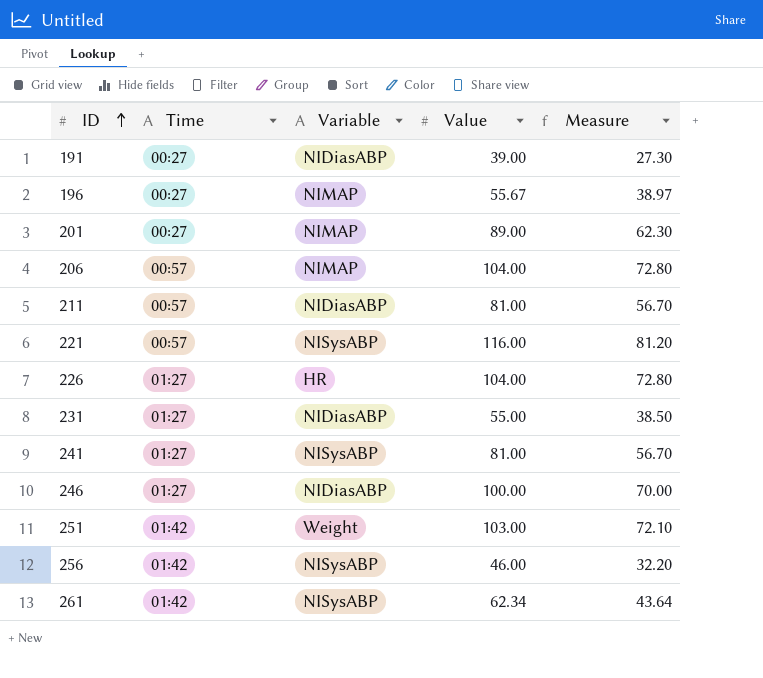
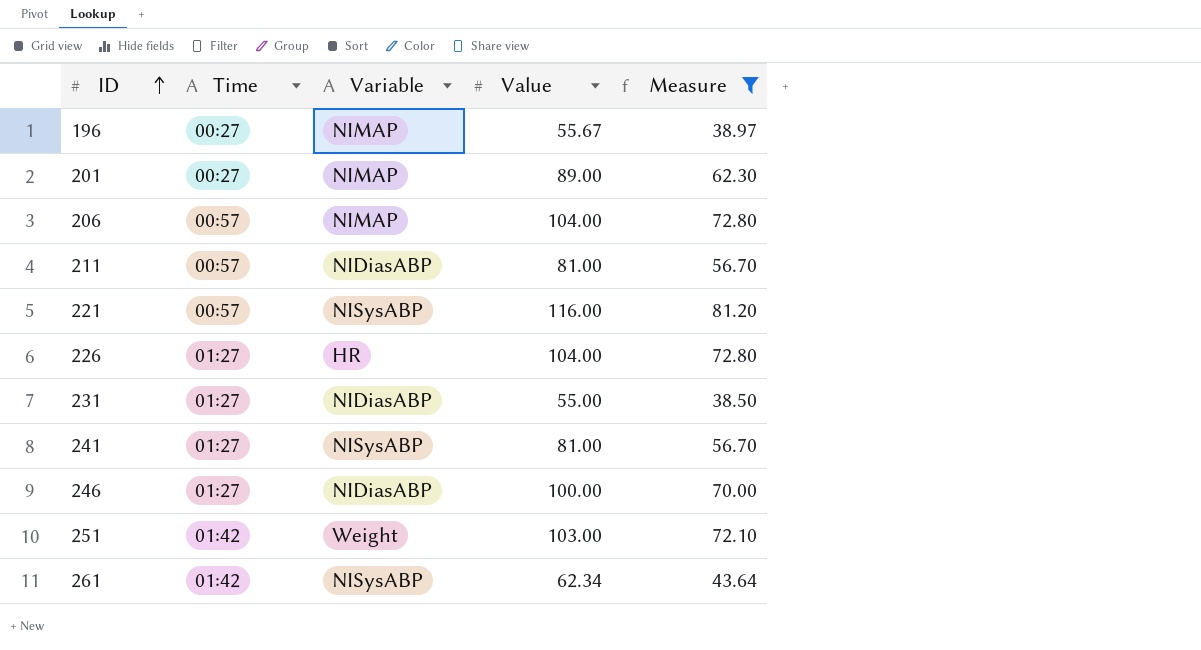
filter: none -> Measure >= 38.50

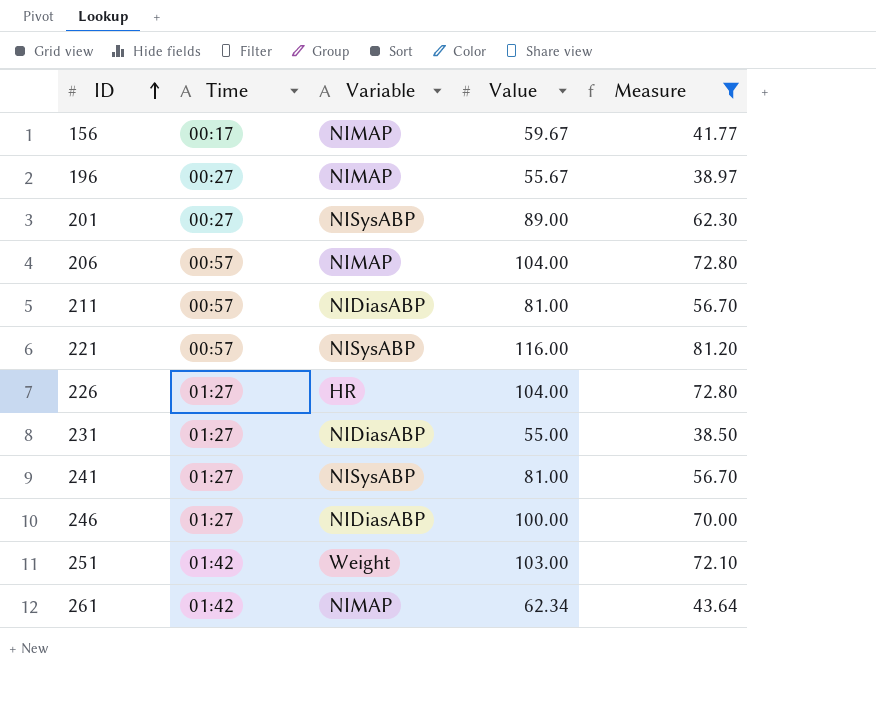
row 156: none -> 00:17 | NIMAP | 59.67 | 41.77
201 | Variable: NIMAP -> NISysABP
261 | Variable: NISysABP -> NIMAP

